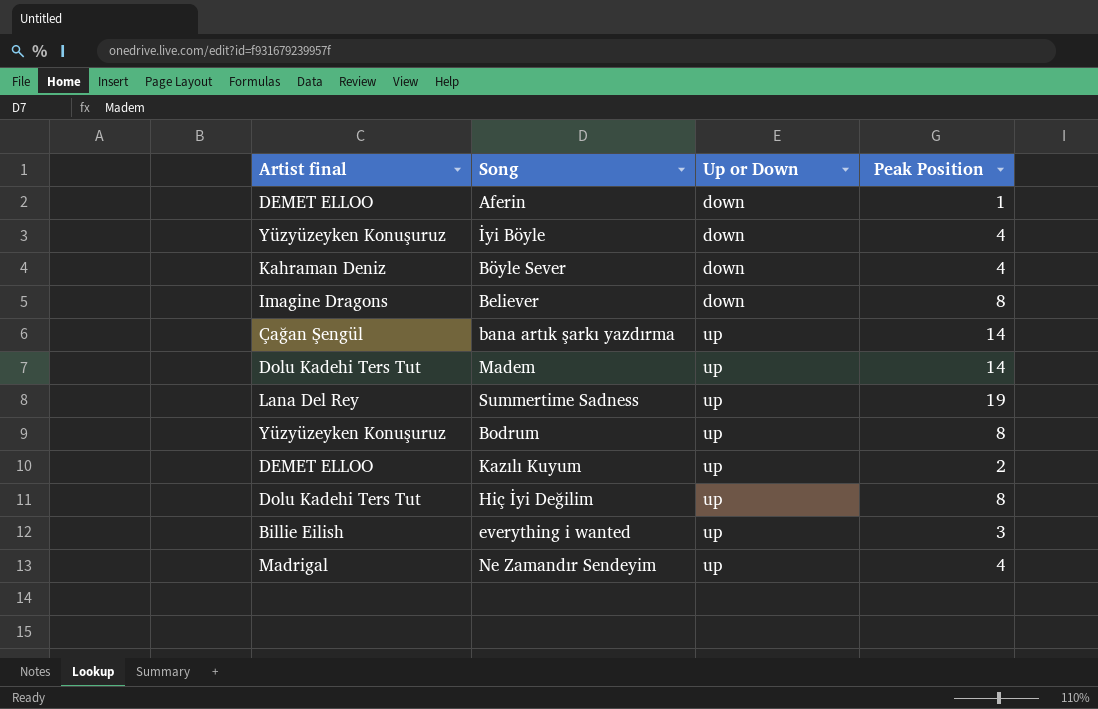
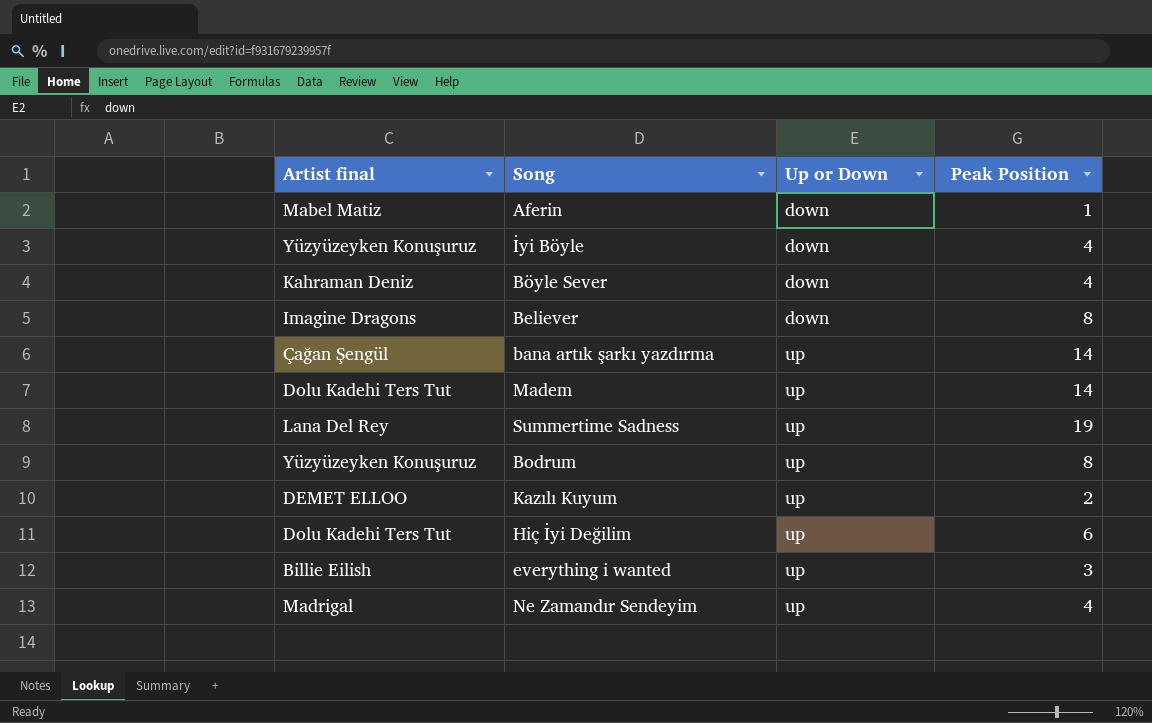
Aferin | Artist final: DEMET ELLOO -> Mabel Matiz
Hiç İyi Değilim | Peak Position: 8 -> 6

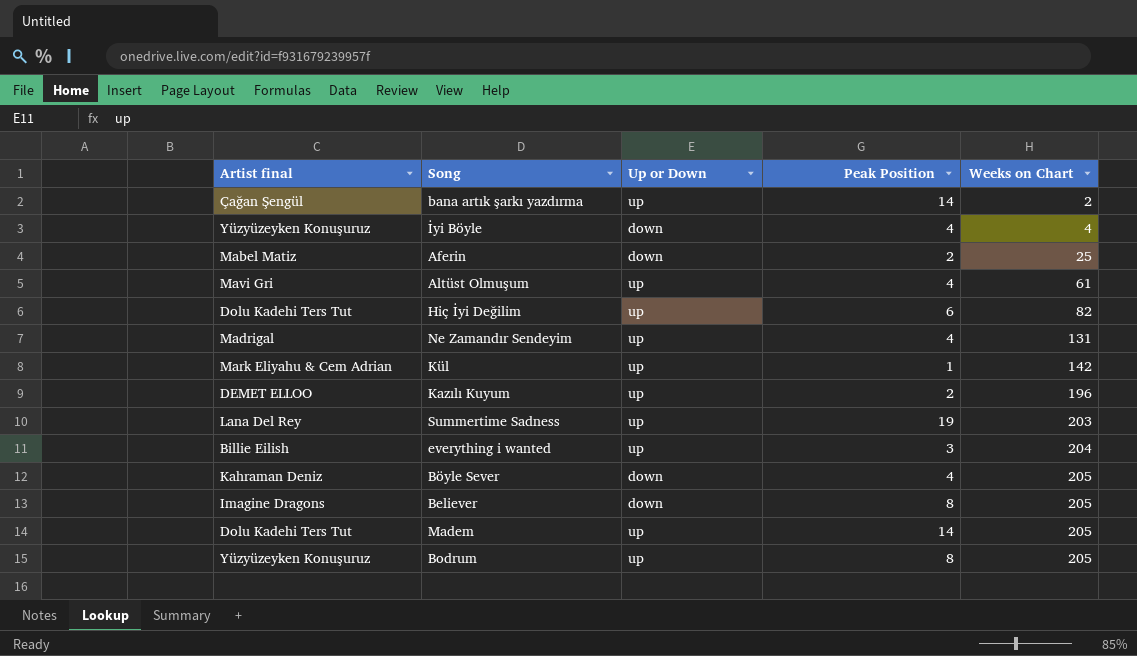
row order: Up or Down ascending -> Weeks on Chart ascending
column Weeks on Chart | position: none -> 5
Aferin | Peak Position: 1 -> 2
row Altüst Olmuşum: none -> Mavi Gri | up | 4 | 61
row Kül: none -> Mark Eliyahu & Cem Adrian | up | 1 | 142

